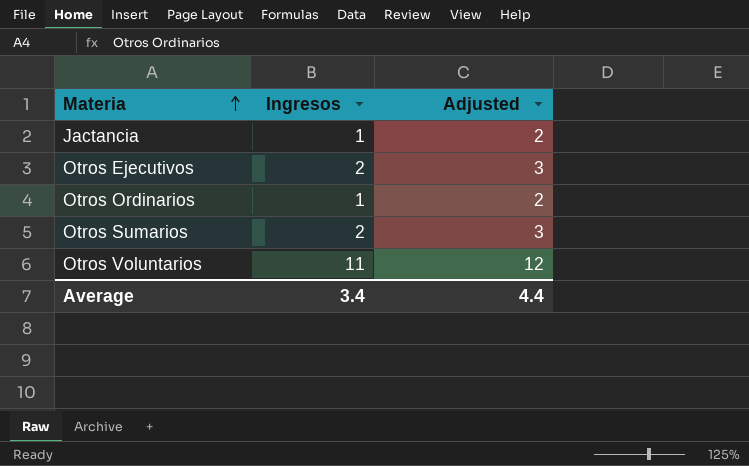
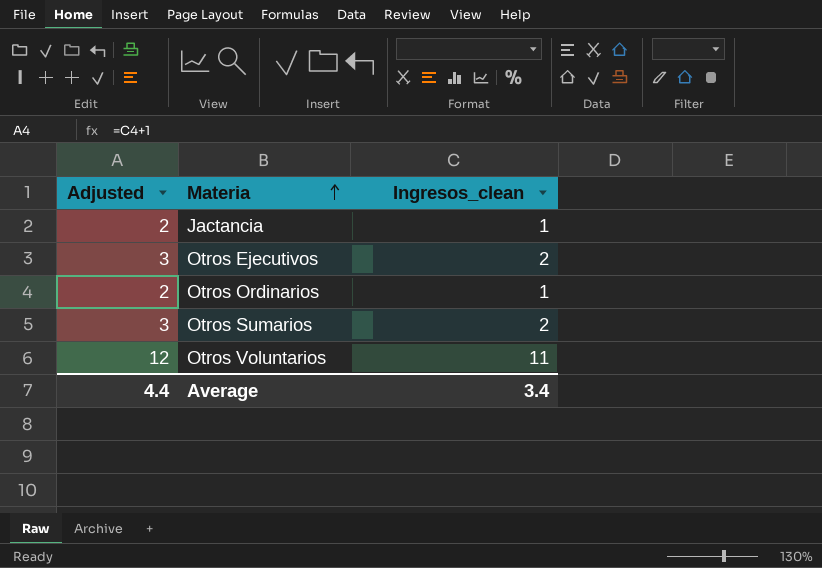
column Adjusted | position: 3 -> 1
column name: Ingresos -> Ingresos_clean

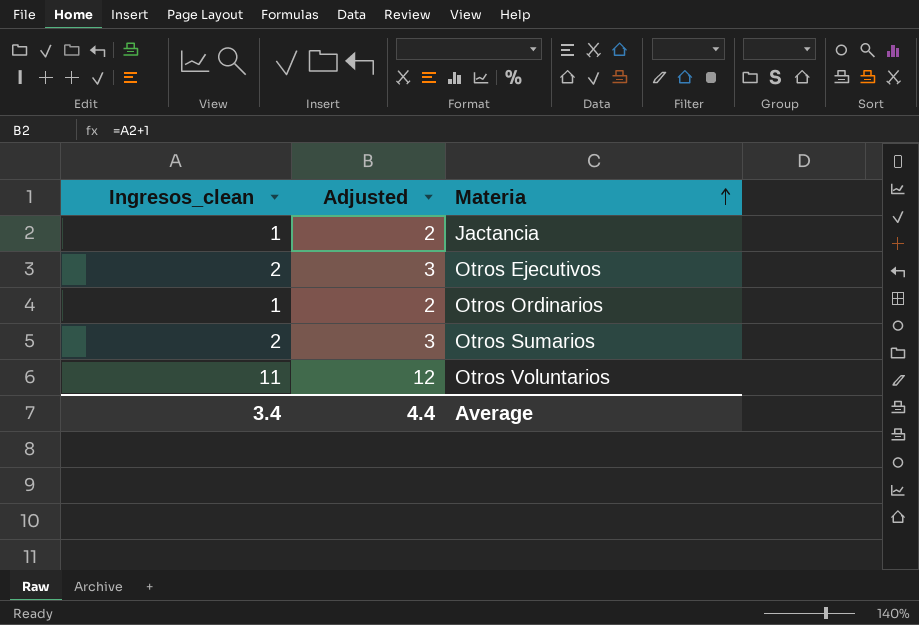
column Ingresos_clean | position: 3 -> 1

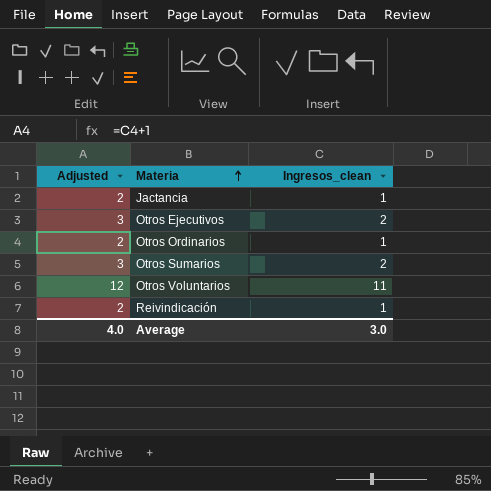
column Ingresos_clean | position: 1 -> 3
row Reivindicación: none -> 2 | 1
Average | Adjusted: 4.4 -> 4.0
Average | Ingresos_clean: 3.4 -> 3.0

